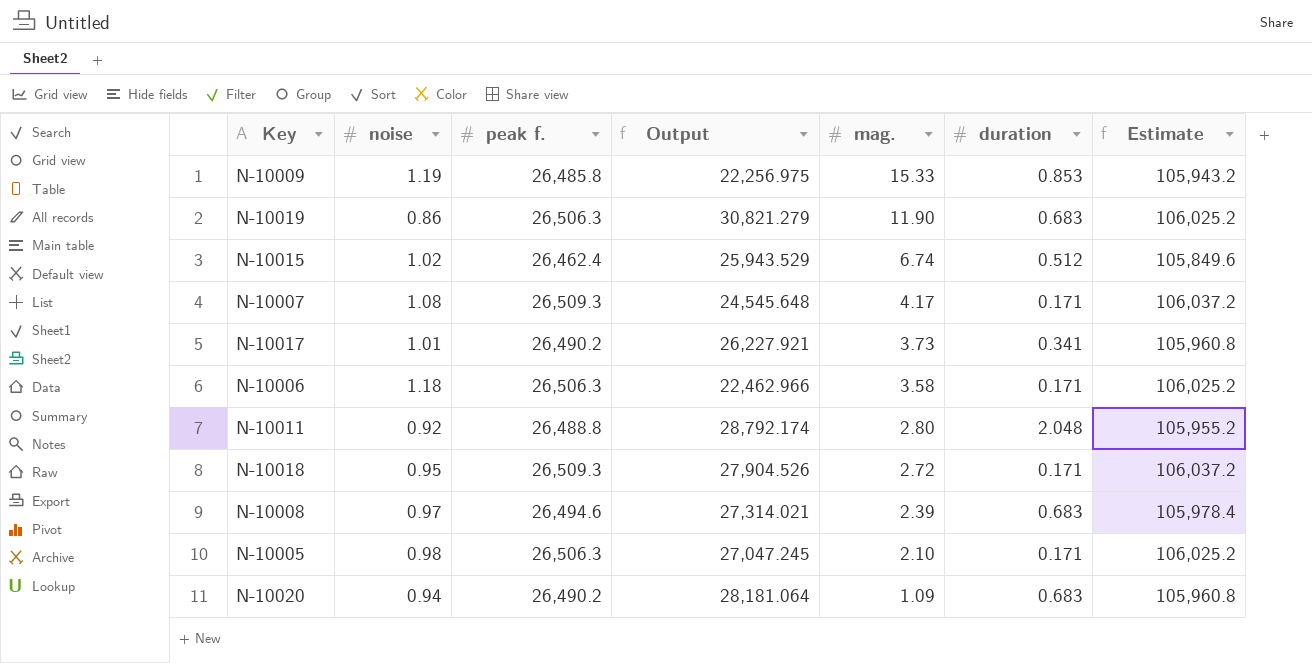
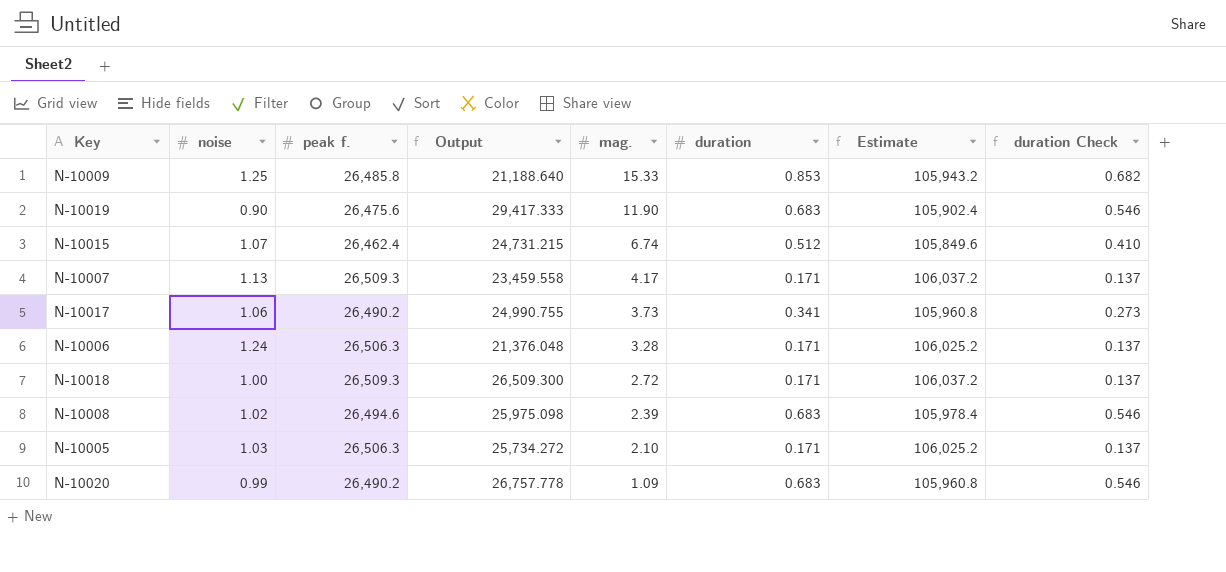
column duration Check | formula: none -> [duration] * 0.8
row N-10011: 0.92 | 26,488.8 | 28,792.174 | 2.80 | 2.048 | 105,955.2 -> none
N-10009 | noise: 1.19 -> 1.25
N-10009 | Output: 22,256.975 -> 21,188.640
N-10019 | noise: 0.86 -> 0.90
N-10019 | peak f.: 26,506.3 -> 26,475.6
N-10019 | Output: 30,821.279 -> 29,417.333
N-10019 | Estimate: 106,025.2 -> 105,902.4
N-10015 | noise: 1.02 -> 1.07
N-10015 | Output: 25,943.529 -> 24,731.215
N-10007 | noise: 1.08 -> 1.13
N-10007 | Output: 24,545.648 -> 23,459.558
N-10017 | noise: 1.01 -> 1.06
N-10017 | Output: 26,227.921 -> 24,990.755
N-10006 | noise: 1.18 -> 1.24
N-10006 | Output: 22,462.966 -> 21,376.048
N-10006 | mag.: 3.58 -> 3.28
N-10018 | noise: 0.95 -> 1.00
N-10018 | Output: 27,904.526 -> 26,509.300
N-10008 | noise: 0.97 -> 1.02
N-10008 | Output: 27,314.021 -> 25,975.098
N-10005 | noise: 0.98 -> 1.03
N-10005 | Output: 27,047.245 -> 25,734.272
N-10020 | noise: 0.94 -> 0.99
N-10020 | Output: 28,181.064 -> 26,757.778

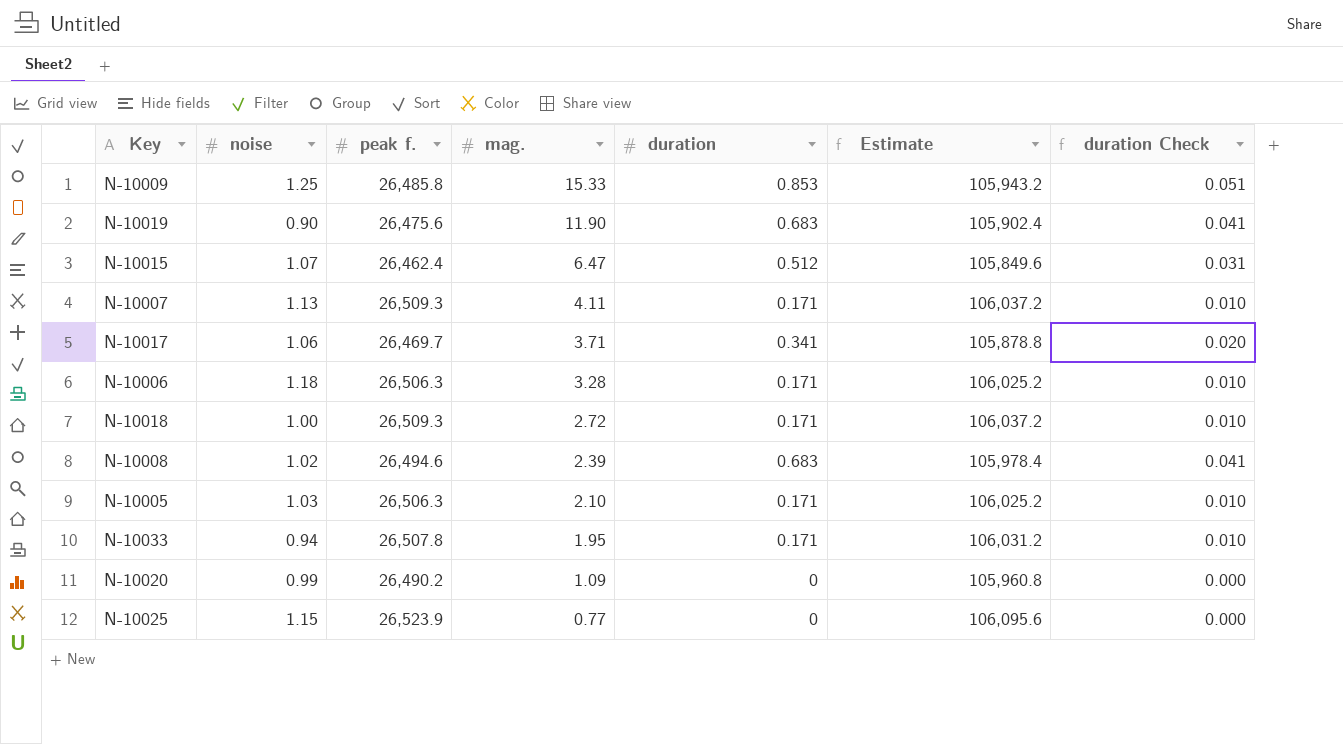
column Output | formula: [peak f.] / [noise] -> none
column duration Check | formula: [duration] * 0.8 -> [duration] * 0.06
N-10015 | mag.: 6.74 -> 6.47
N-10007 | mag.: 4.17 -> 4.11
N-10017 | peak f.: 26,490.2 -> 26,469.7
N-10017 | mag.: 3.73 -> 3.71
N-10017 | Estimate: 105,960.8 -> 105,878.8
N-10006 | noise: 1.24 -> 1.18
row N-10033: none -> 0.94 | 26,507.8 | 1.95 | 0.171 | 106,031.2 | 0.010
N-10020 | duration: 0.683 -> 0
row N-10025: none -> 1.15 | 26,523.9 | 0.77 | 0 | 106,095.6 | 0.000

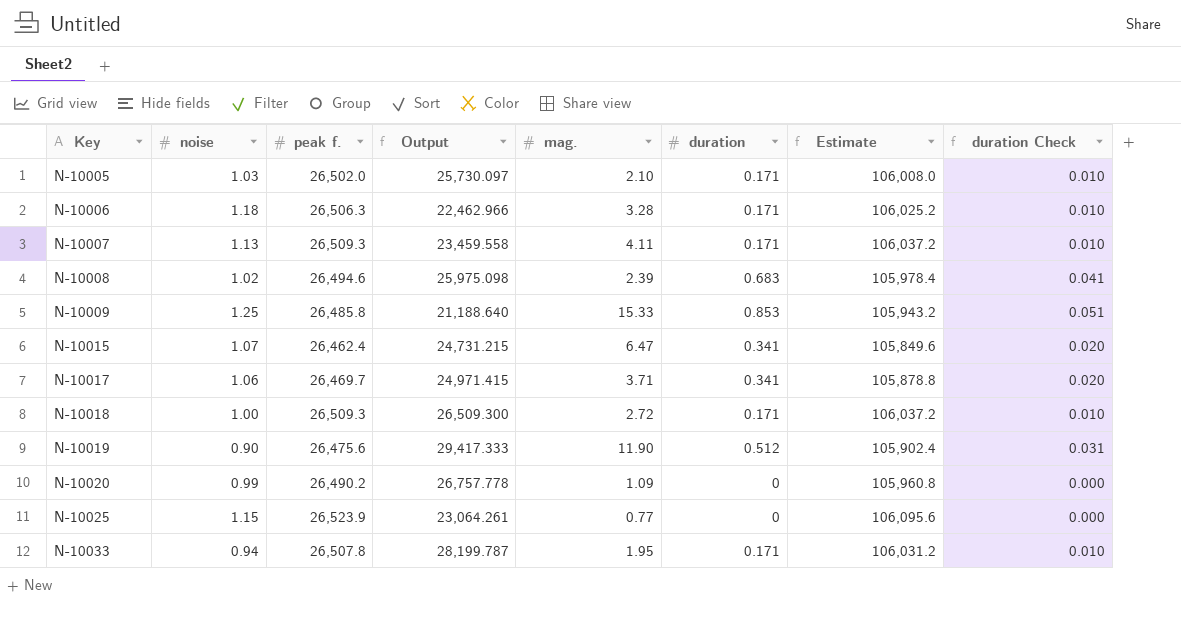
row order: mag. descending -> Key ascending
column Output | formula: none -> [peak f.] / [noise]
N-10005 | peak f.: 26,506.3 -> 26,502.0
N-10005 | Estimate: 106,025.2 -> 106,008.0
N-10015 | duration: 0.512 -> 0.341
N-10015 | duration Check: 0.031 -> 0.020
N-10019 | duration: 0.683 -> 0.512
N-10019 | duration Check: 0.041 -> 0.031

